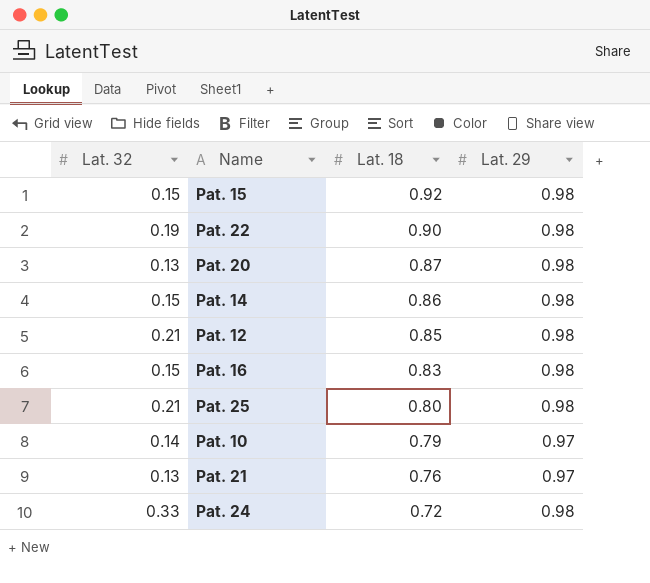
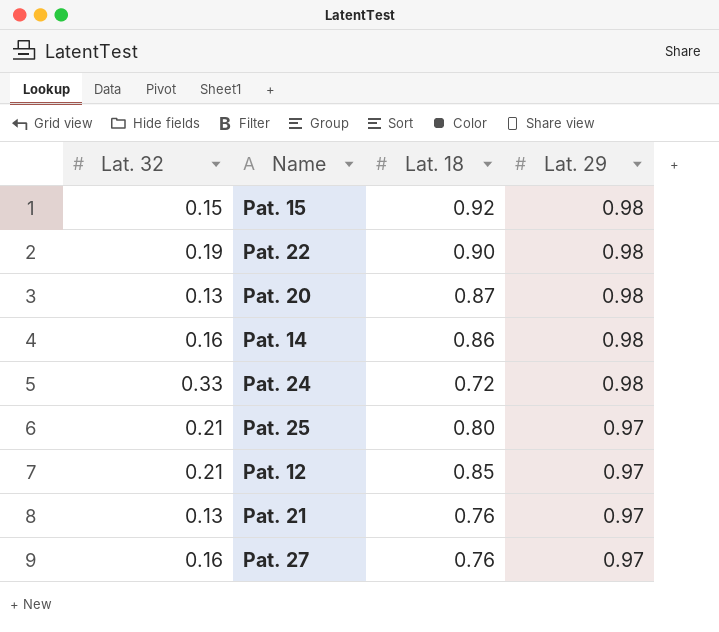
row order: Lat. 18 descending -> Lat. 29 descending
row Pat. 16: 0.15 | 0.83 | 0.98 -> none
row Pat. 10: 0.14 | 0.79 | 0.97 -> none
Pat. 14 | Lat. 32: 0.15 -> 0.16
Pat. 25 | Lat. 29: 0.98 -> 0.97
Pat. 12 | Lat. 29: 0.98 -> 0.97
row Pat. 27: none -> 0.16 | 0.76 | 0.97

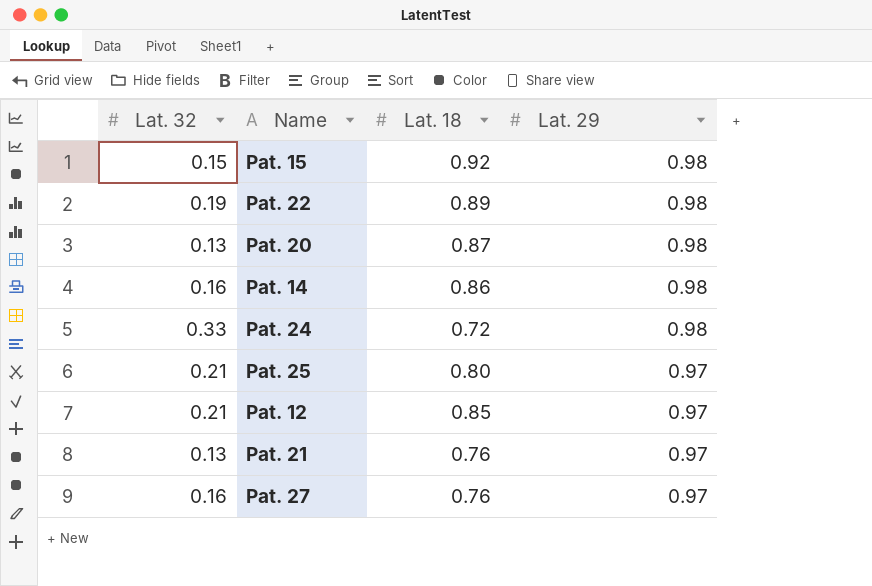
Pat. 22 | Lat. 18: 0.90 -> 0.89

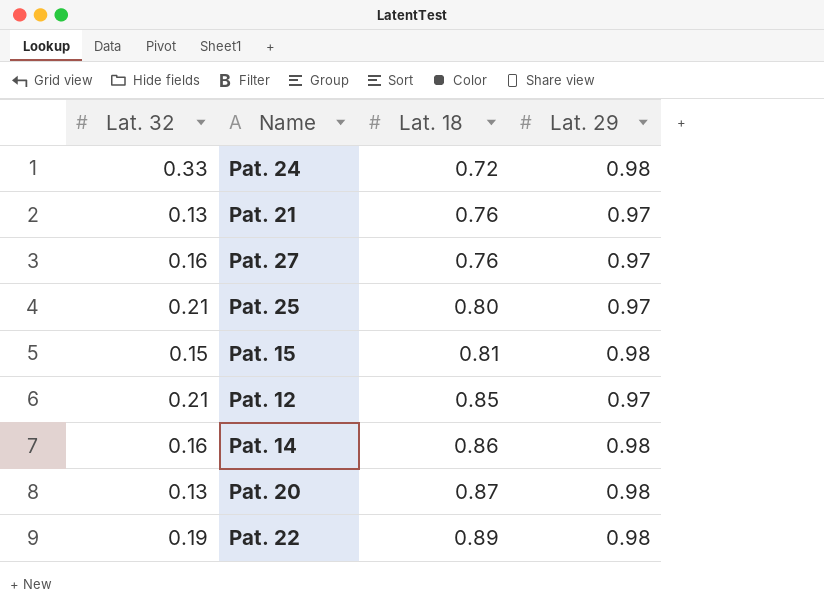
row order: Lat. 29 descending -> Lat. 18 ascending
Pat. 15 | Lat. 18: 0.92 -> 0.81

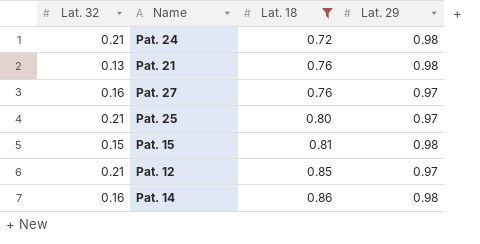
filter: none -> Lat. 18 <= 0.86
Pat. 24 | Lat. 32: 0.33 -> 0.21
Pat. 21 | Lat. 29: 0.97 -> 0.98

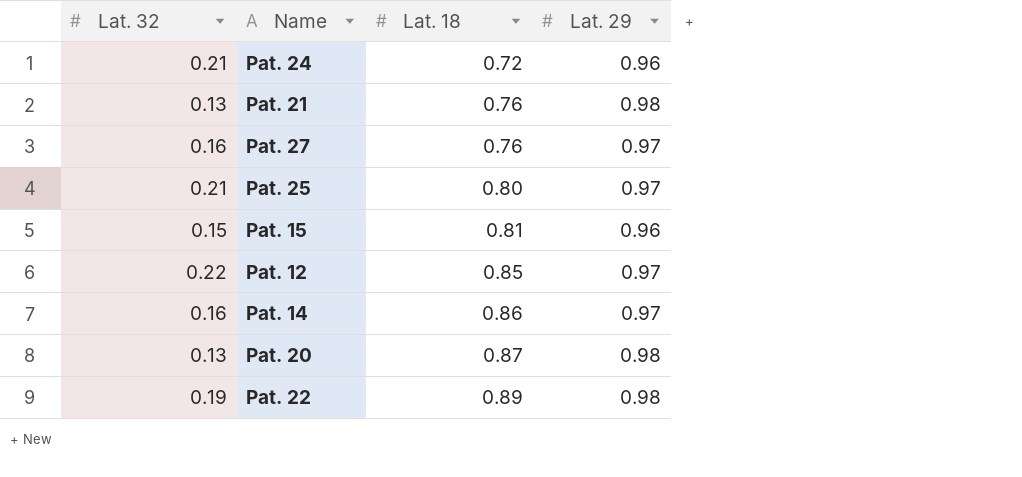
filter: Lat. 18 <= 0.86 -> none
Pat. 24 | Lat. 29: 0.98 -> 0.96
Pat. 15 | Lat. 29: 0.98 -> 0.96
Pat. 12 | Lat. 32: 0.21 -> 0.22
Pat. 14 | Lat. 29: 0.98 -> 0.97

